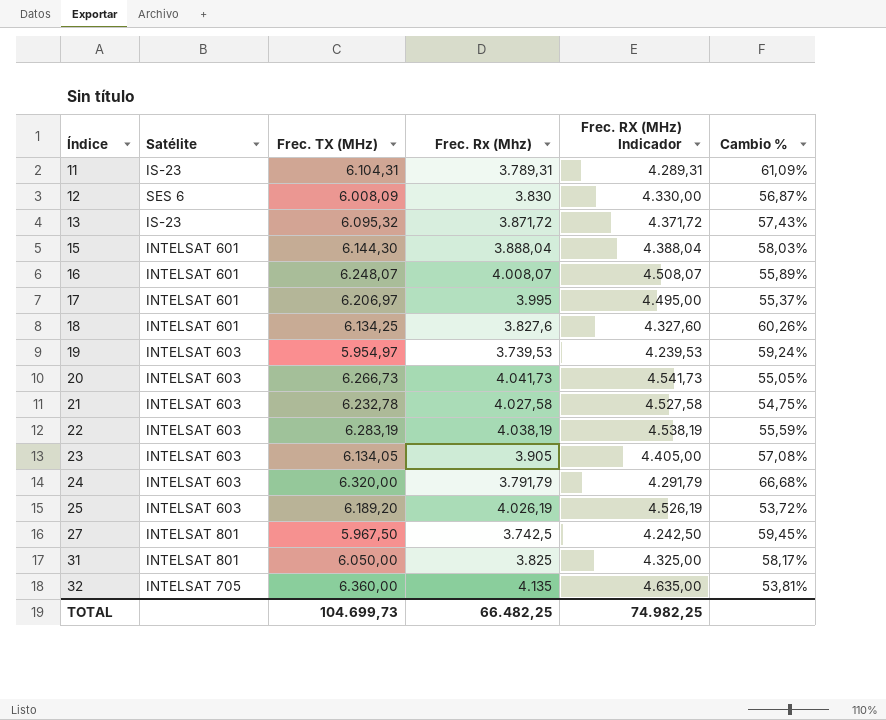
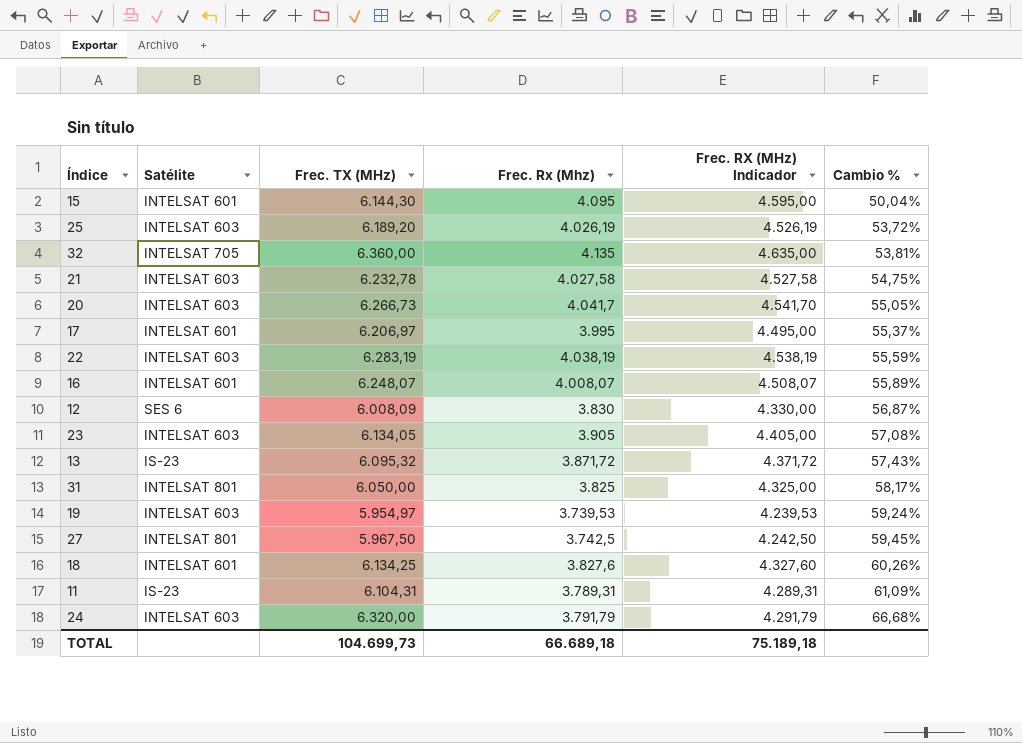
row order: Índice ascending -> Cambio % ascending
15 | Frec. Rx (Mhz): 3.888,04 -> 4.095
15 | Frec. RX (MHz) Indicador: 4.388,04 -> 4.595,00
15 | Cambio %: 58,03% -> 50,04%
20 | Frec. Rx (Mhz): 4.041,73 -> 4.041,7
20 | Frec. RX (MHz) Indicador: 4.541,73 -> 4.541,70
TOTAL | Frec. Rx (Mhz): 66.482,25 -> 66.689,18
TOTAL | Frec. RX (MHz) Indicador: 74.982,25 -> 75.189,18

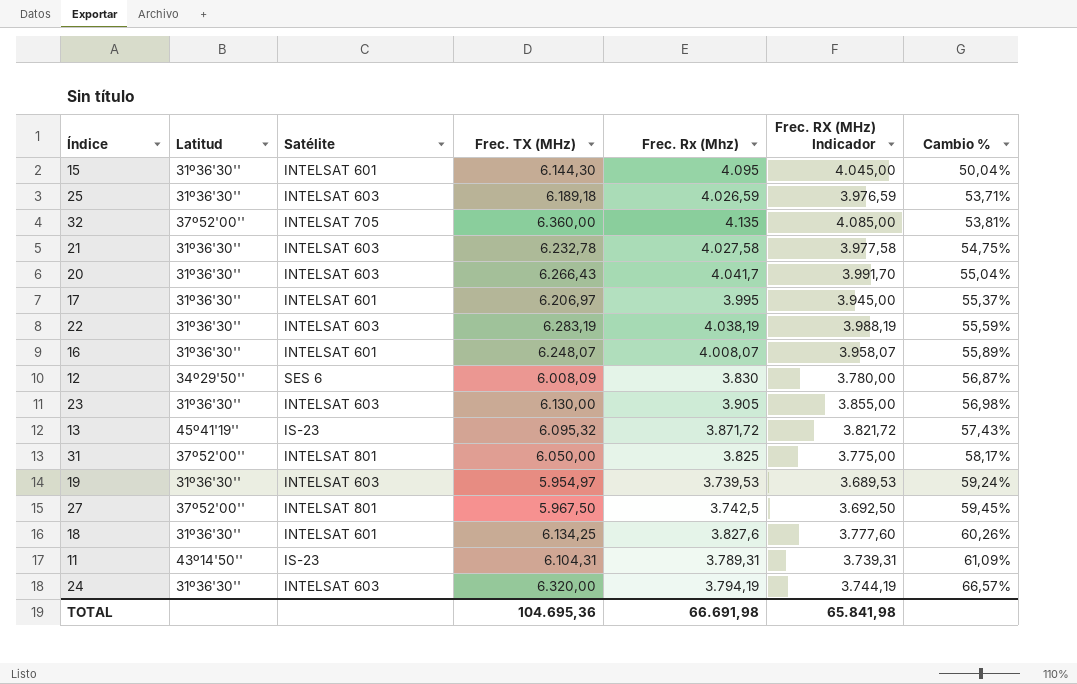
column Latitud | position: none -> 2
column Frec. RX (MHz) Indicador | formula: [Frec. Rx (Mhz)] + 500 -> [Frec. Rx (Mhz)] - 50
25 | Frec. TX (MHz): 6.189,20 -> 6.189,18
25 | Frec. Rx (Mhz): 4.026,19 -> 4.026,59
25 | Cambio %: 53,72% -> 53,71%
20 | Frec. TX (MHz): 6.266,73 -> 6.266,43
20 | Cambio %: 55,05% -> 55,04%
23 | Frec. TX (MHz): 6.134,05 -> 6.130,00
23 | Cambio %: 57,08% -> 56,98%
24 | Frec. Rx (Mhz): 3.791,79 -> 3.794,19
24 | Cambio %: 66,68% -> 66,57%
TOTAL | Frec. TX (MHz): 104.699,73 -> 104.695,36
TOTAL | Frec. Rx (Mhz): 66.689,18 -> 66.691,98
TOTAL | Frec. RX (MHz) Indicador: 75.189,18 -> 65.841,98

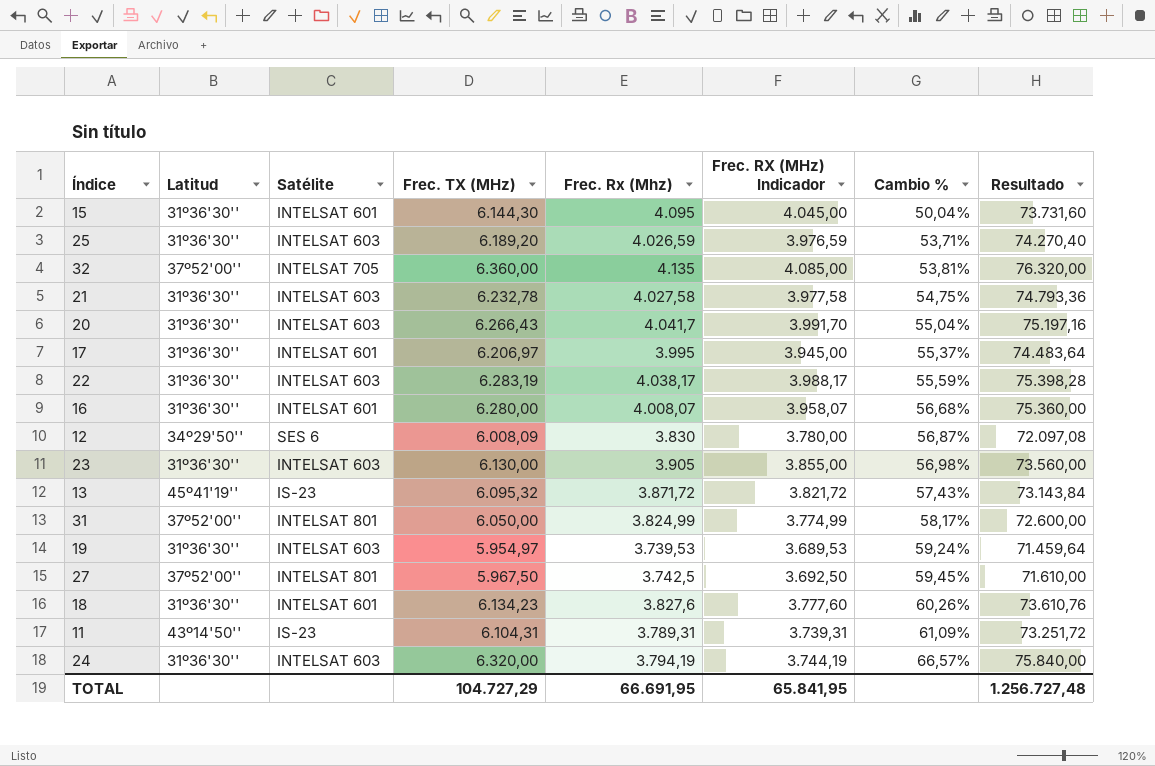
column Resultado | formula: none -> [Frec. TX (MHz)] * 12
25 | Frec. TX (MHz): 6.189,18 -> 6.189,20
22 | Frec. Rx (Mhz): 4.038,19 -> 4.038,17
22 | Frec. RX (MHz) Indicador: 3.988,19 -> 3.988,17
16 | Frec. TX (MHz): 6.248,07 -> 6.280,00
16 | Cambio %: 55,89% -> 56,68%
31 | Frec. Rx (Mhz): 3.825 -> 3.824,99
31 | Frec. RX (MHz) Indicador: 3.775,00 -> 3.774,99
18 | Frec. TX (MHz): 6.134,25 -> 6.134,23
TOTAL | Frec. TX (MHz): 104.695,36 -> 104.727,29
TOTAL | Frec. Rx (Mhz): 66.691,98 -> 66.691,95
TOTAL | Frec. RX (MHz) Indicador: 65.841,98 -> 65.841,95

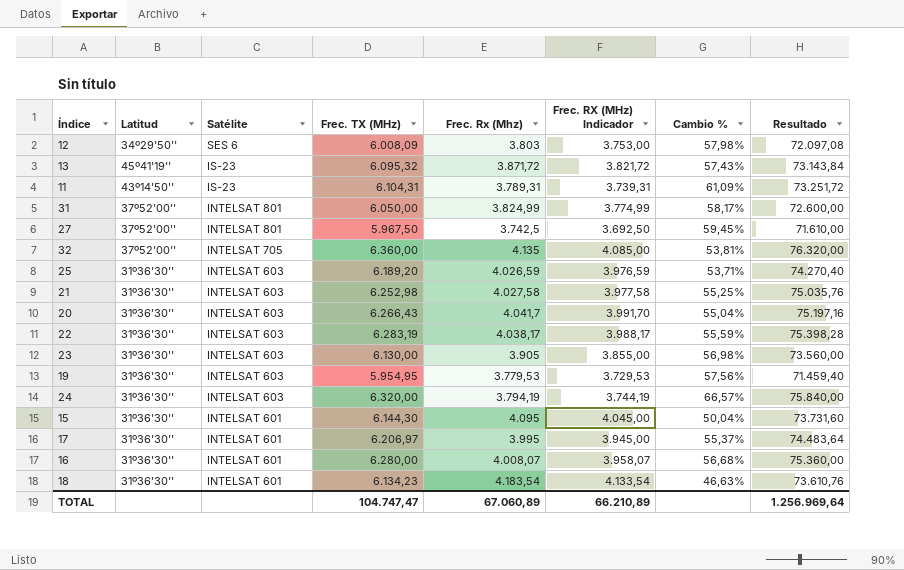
row order: Cambio % ascending -> Satélite descending
12 | Frec. Rx (Mhz): 3.830 -> 3.803
12 | Frec. RX (MHz) Indicador: 3.780,00 -> 3.753,00
12 | Cambio %: 56,87% -> 57,98%
21 | Frec. TX (MHz): 6.232,78 -> 6.252,98
21 | Cambio %: 54,75% -> 55,25%
21 | Resultado: 74.793,36 -> 75.035,76
19 | Frec. TX (MHz): 5.954,97 -> 5.954,95
19 | Frec. Rx (Mhz): 3.739,53 -> 3.779,53
19 | Frec. RX (MHz) Indicador: 3.689,53 -> 3.729,53
19 | Cambio %: 59,24% -> 57,56%
19 | Resultado: 71.459,64 -> 71.459,40
18 | Frec. Rx (Mhz): 3.827,6 -> 4.183,54
18 | Frec. RX (MHz) Indicador: 3.777,60 -> 4.133,54
18 | Cambio %: 60,26% -> 46,63%
TOTAL | Frec. TX (MHz): 104.727,29 -> 104.747,47
TOTAL | Frec. Rx (Mhz): 66.691,95 -> 67.060,89
TOTAL | Frec. RX (MHz) Indicador: 65.841,95 -> 66.210,89
TOTAL | Resultado: 1.256.727,48 -> 1.256.969,64

